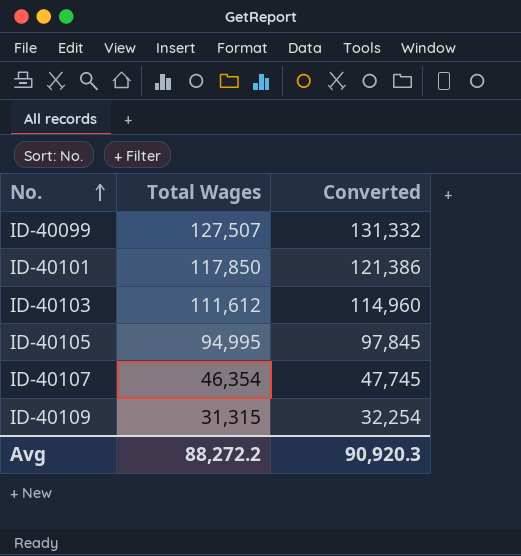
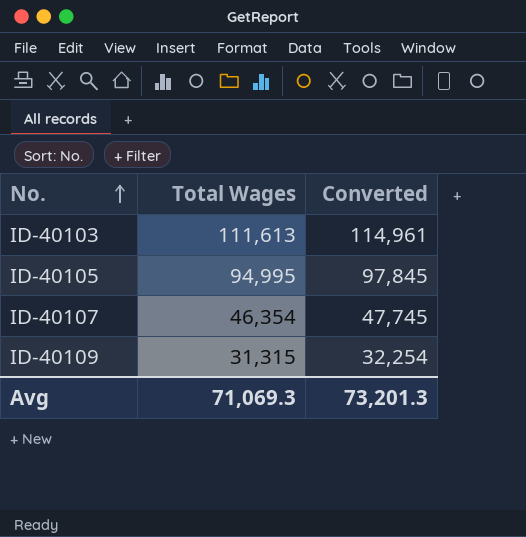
row ID-40099: 127,507 | 131,332 -> none
row ID-40101: 117,850 | 121,386 -> none
ID-40103 | Total Wages: 111,612 -> 111,613
ID-40103 | Converted: 114,960 -> 114,961
Avg | Total Wages: 88,272.2 -> 71,069.3
Avg | Converted: 90,920.3 -> 73,201.3

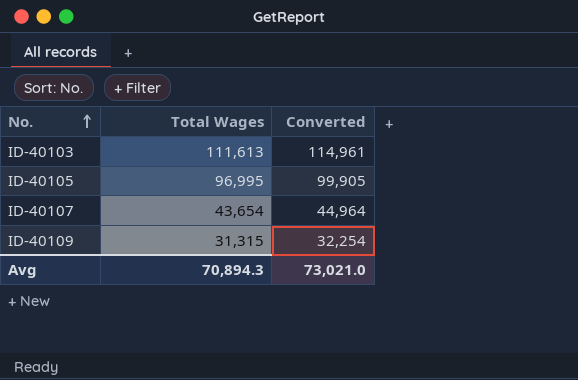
ID-40105 | Total Wages: 94,995 -> 96,995
ID-40105 | Converted: 97,845 -> 99,905
ID-40107 | Total Wages: 46,354 -> 43,654
ID-40107 | Converted: 47,745 -> 44,964
Avg | Total Wages: 71,069.3 -> 70,894.3
Avg | Converted: 73,201.3 -> 73,021.0

